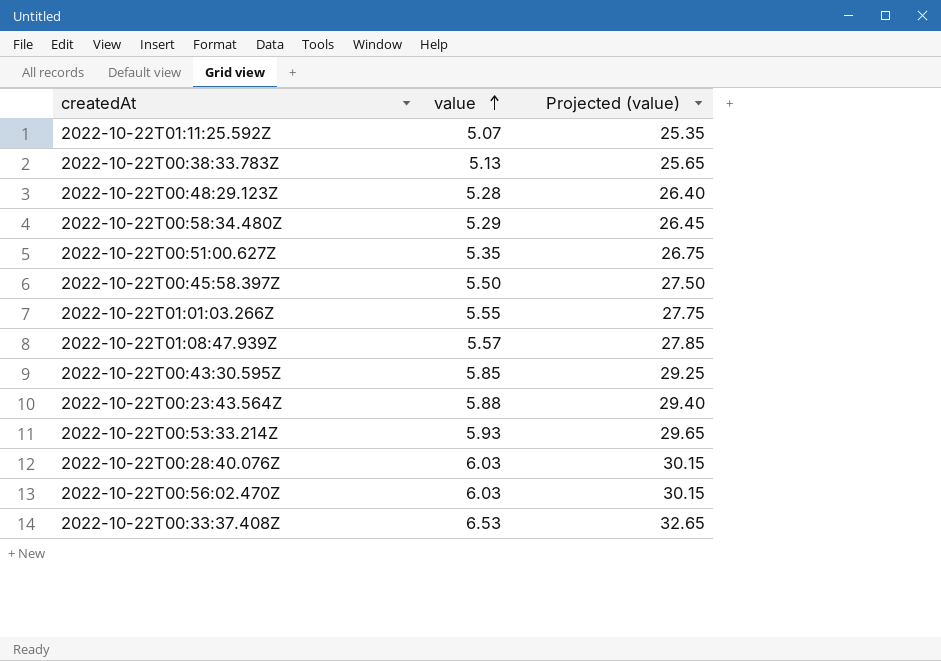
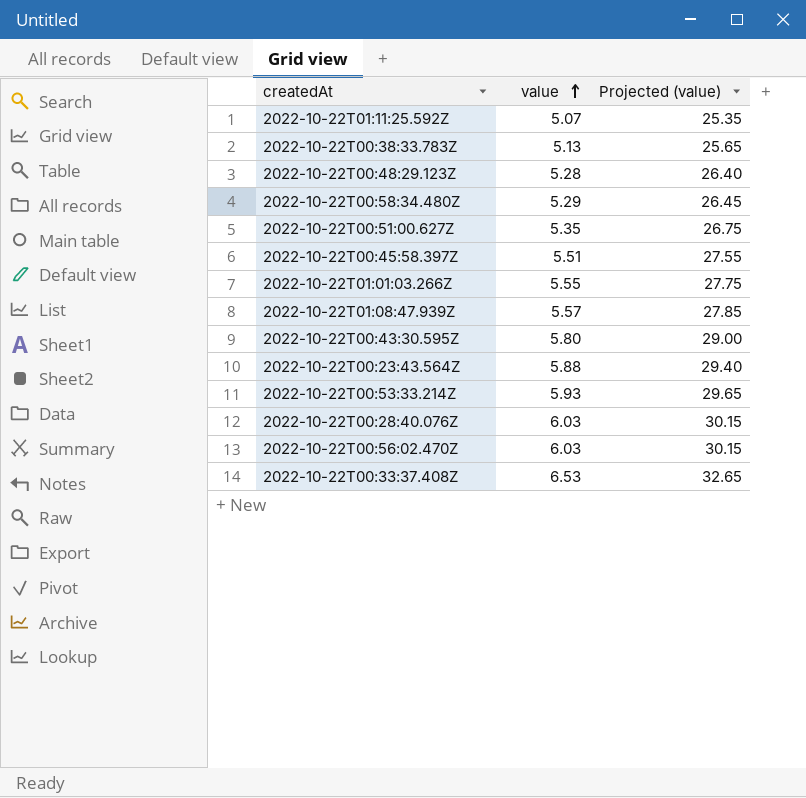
2022-10-22T00:45:58.397Z | value: 5.50 -> 5.51
2022-10-22T00:45:58.397Z | Projected (value): 27.50 -> 27.55
2022-10-22T00:43:30.595Z | value: 5.85 -> 5.80
2022-10-22T00:43:30.595Z | Projected (value): 29.25 -> 29.00

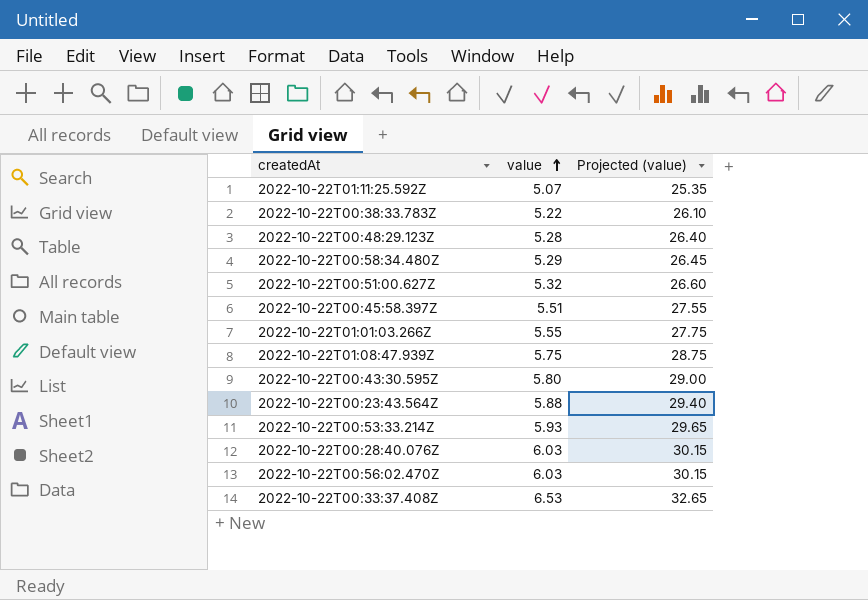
2022-10-22T00:38:33.783Z | value: 5.13 -> 5.22
2022-10-22T00:38:33.783Z | Projected (value): 25.65 -> 26.10
2022-10-22T00:51:00.627Z | value: 5.35 -> 5.32
2022-10-22T00:51:00.627Z | Projected (value): 26.75 -> 26.60
2022-10-22T01:08:47.939Z | value: 5.57 -> 5.75
2022-10-22T01:08:47.939Z | Projected (value): 27.85 -> 28.75

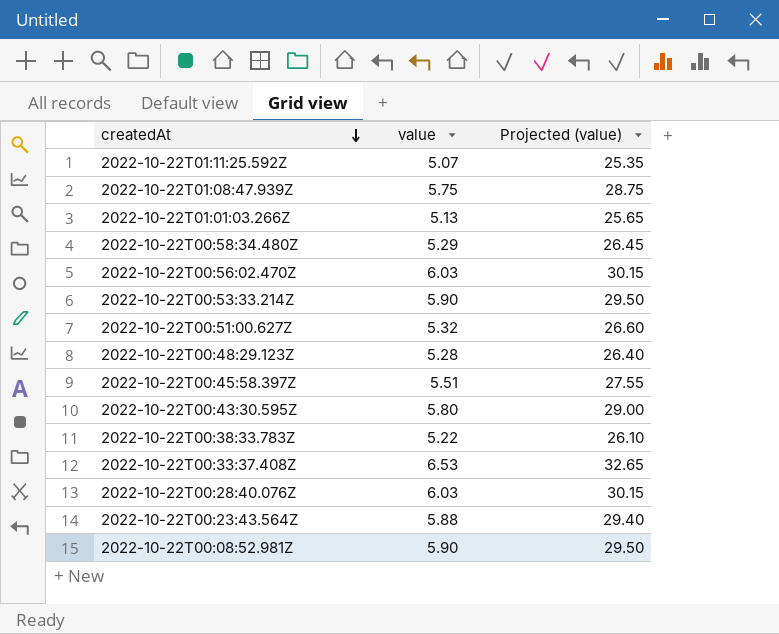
row order: value ascending -> createdAt descending
2022-10-22T01:01:03.266Z | value: 5.55 -> 5.13
2022-10-22T01:01:03.266Z | Projected (value): 27.75 -> 25.65
2022-10-22T00:53:33.214Z | value: 5.93 -> 5.90
2022-10-22T00:53:33.214Z | Projected (value): 29.65 -> 29.50
row 2022-10-22T00:08:52.981Z: none -> 5.90 | 29.50

